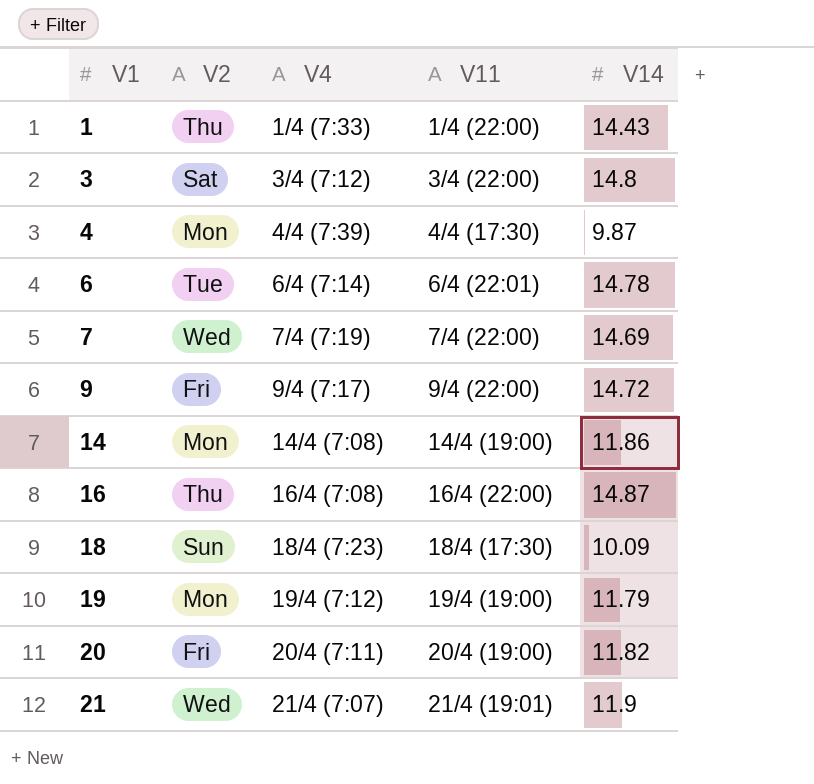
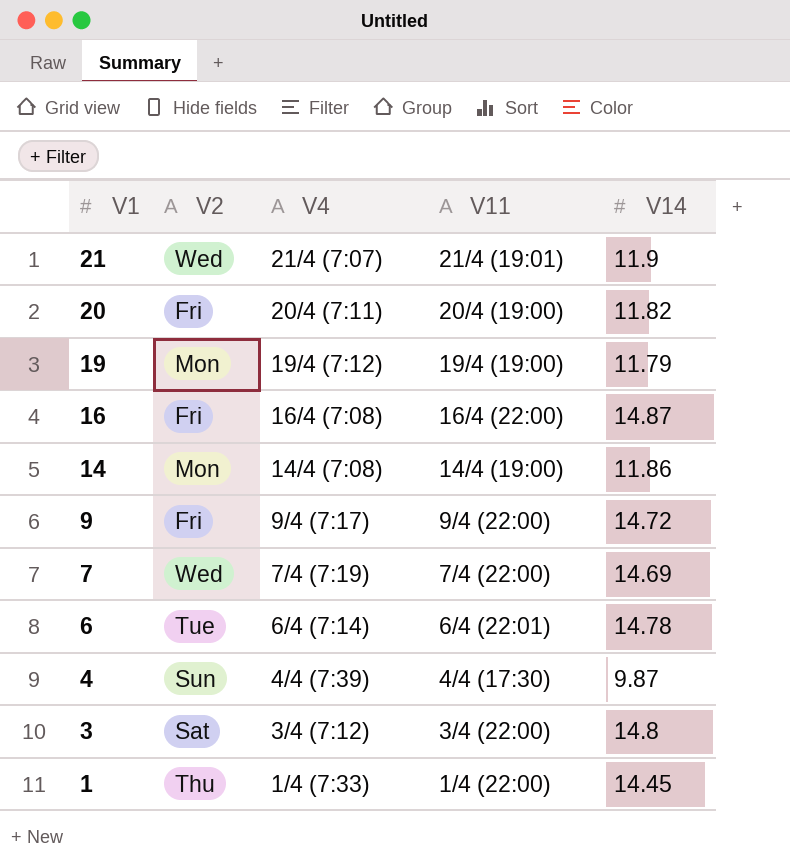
row order: V1 ascending -> V1 descending
row 18: Sun | 18/4 (7:23) | 18/4 (17:30) | 10.09 -> none
16 | V2: Thu -> Fri
4 | V2: Mon -> Sun
1 | V14: 14.43 -> 14.45

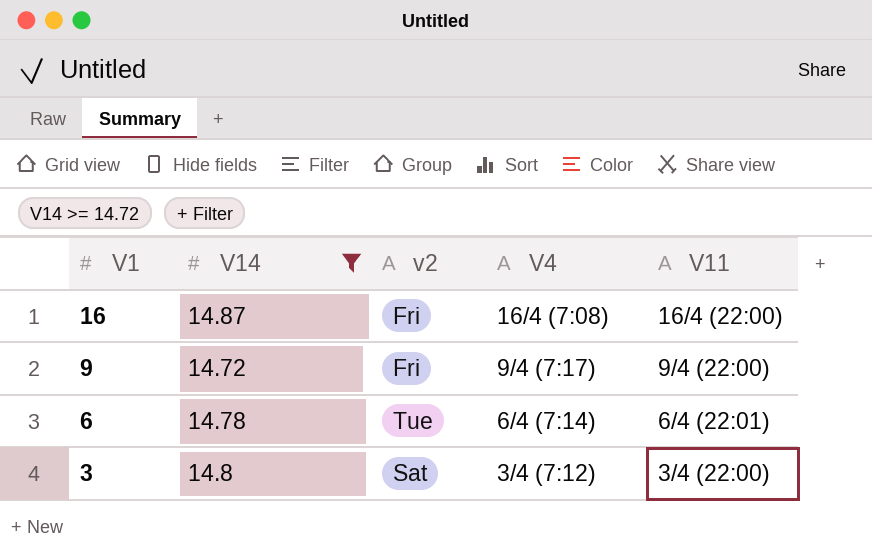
filter: none -> V14 >= 14.72
column V14 | position: 5 -> 2
column name: V2 -> v2

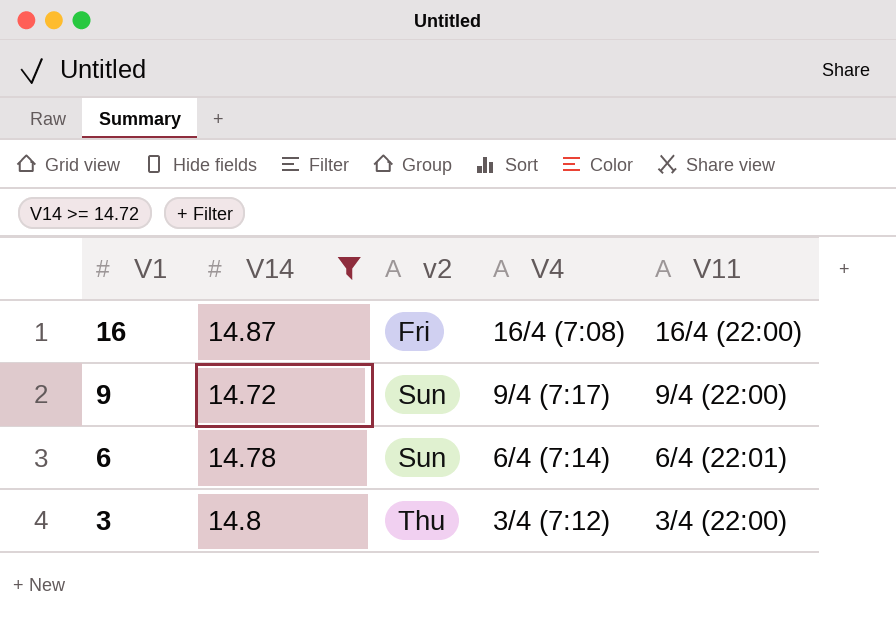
9 | v2: Fri -> Sun
6 | v2: Tue -> Sun
3 | v2: Sat -> Thu

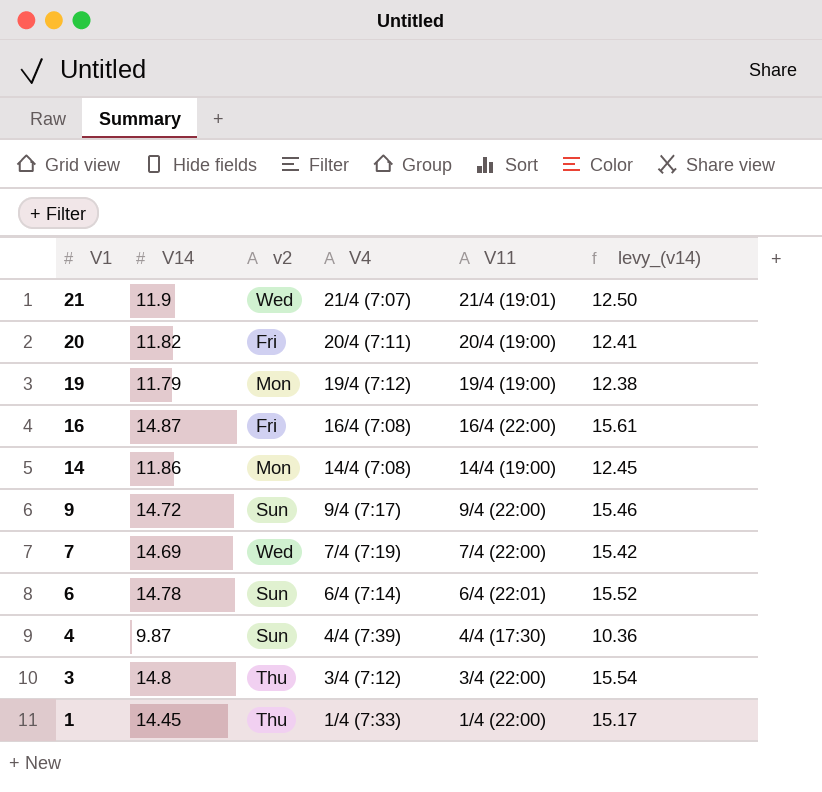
filter: V14 >= 14.72 -> none
column levy_(v14) | formula: none -> [V14] * 1.05

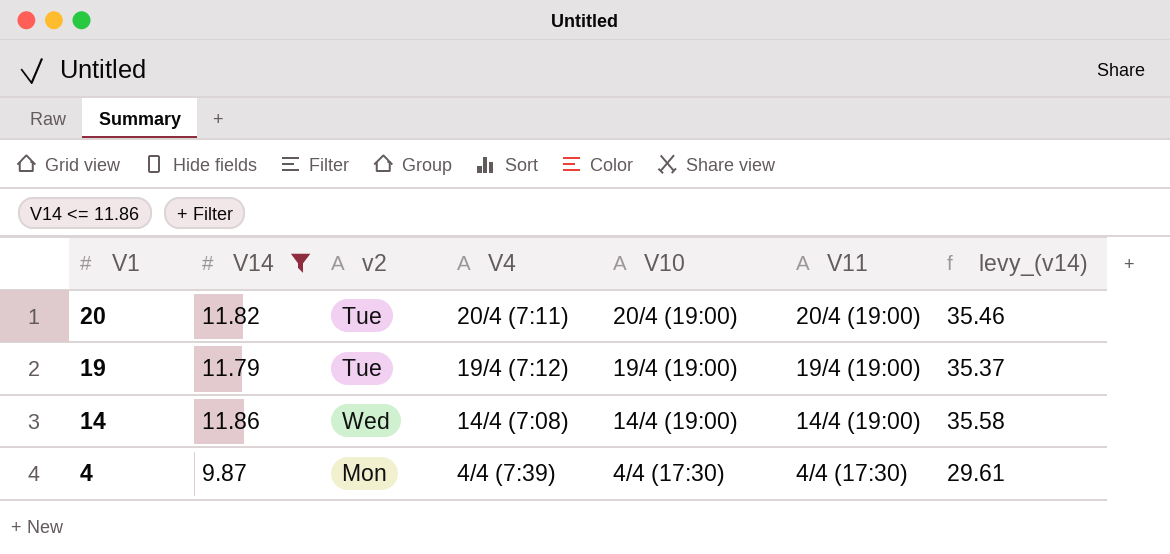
filter: none -> V14 <= 11.86
column V10 | position: none -> 5
column levy_(v14) | formula: [V14] * 1.05 -> [V14] * 3
20 | v2: Fri -> Tue
19 | v2: Mon -> Tue
14 | v2: Mon -> Wed
4 | v2: Sun -> Mon

